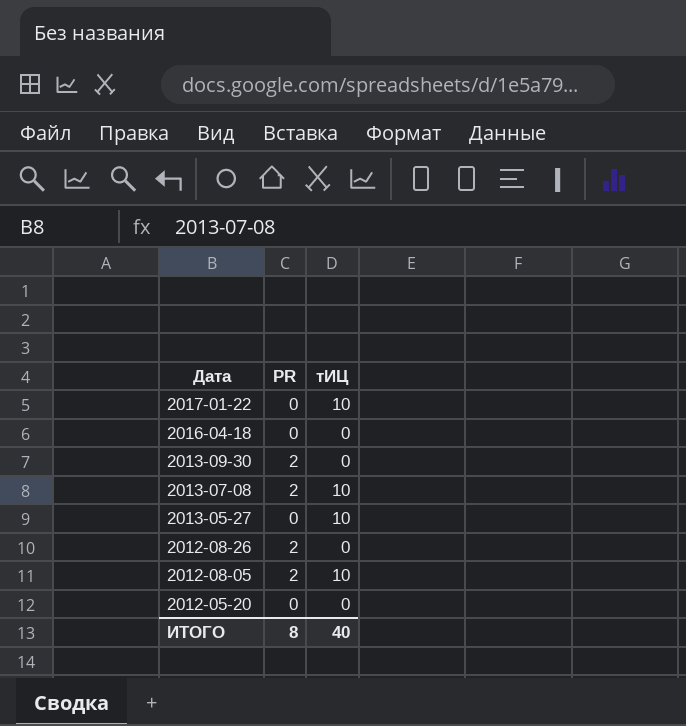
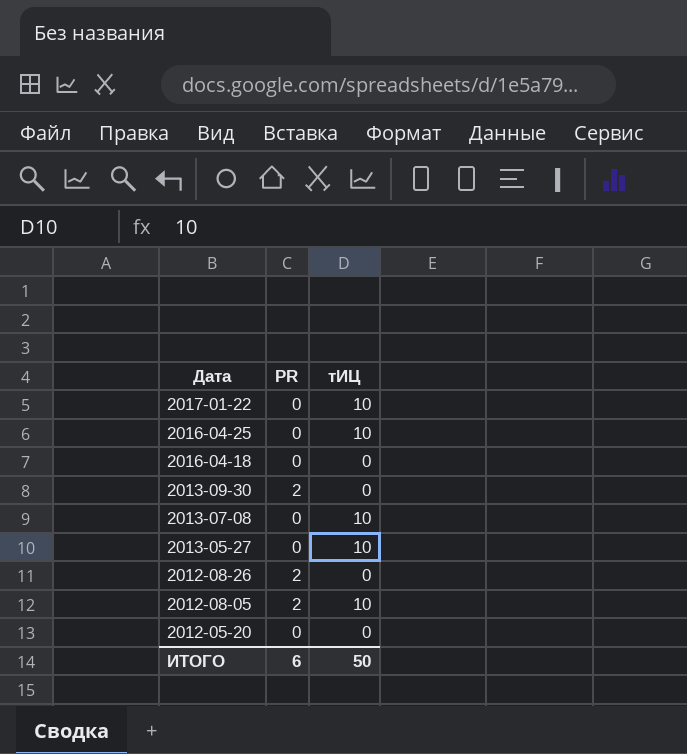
row 2016-04-25: none -> 0 | 10
2013-07-08 | PR: 2 -> 0
ИТОГО | PR: 8 -> 6
ИТОГО | тИЦ: 40 -> 50

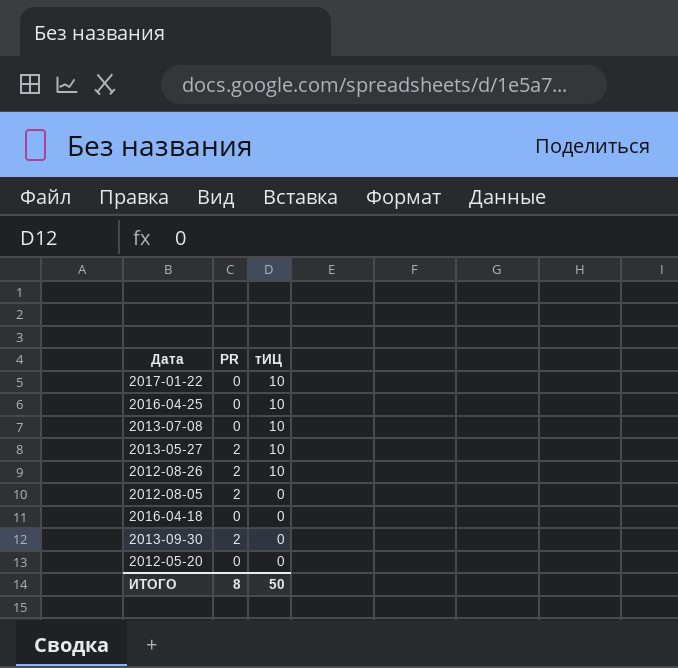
row order: Дата descending -> тИЦ descending
2013-05-27 | PR: 0 -> 2
2012-08-26 | тИЦ: 0 -> 10
2012-08-05 | тИЦ: 10 -> 0
ИТОГО | PR: 6 -> 8

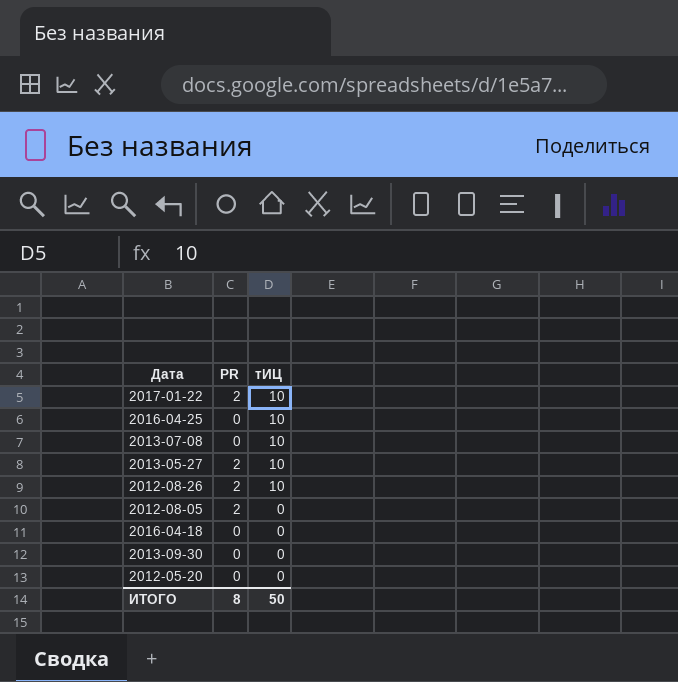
2017-01-22 | PR: 0 -> 2
2013-09-30 | PR: 2 -> 0

